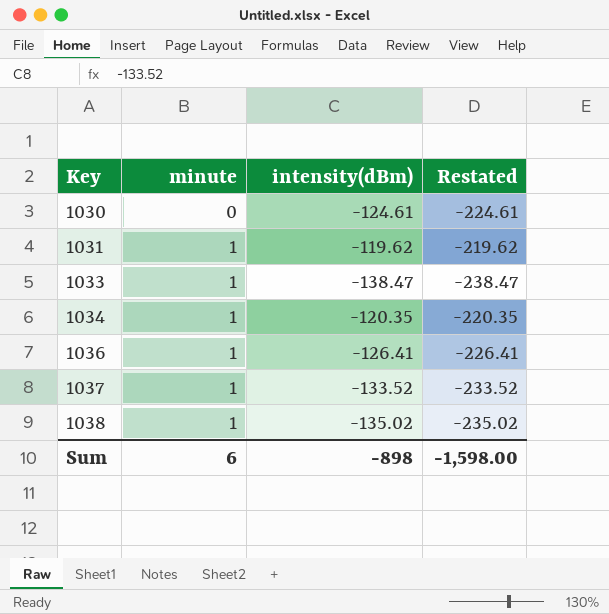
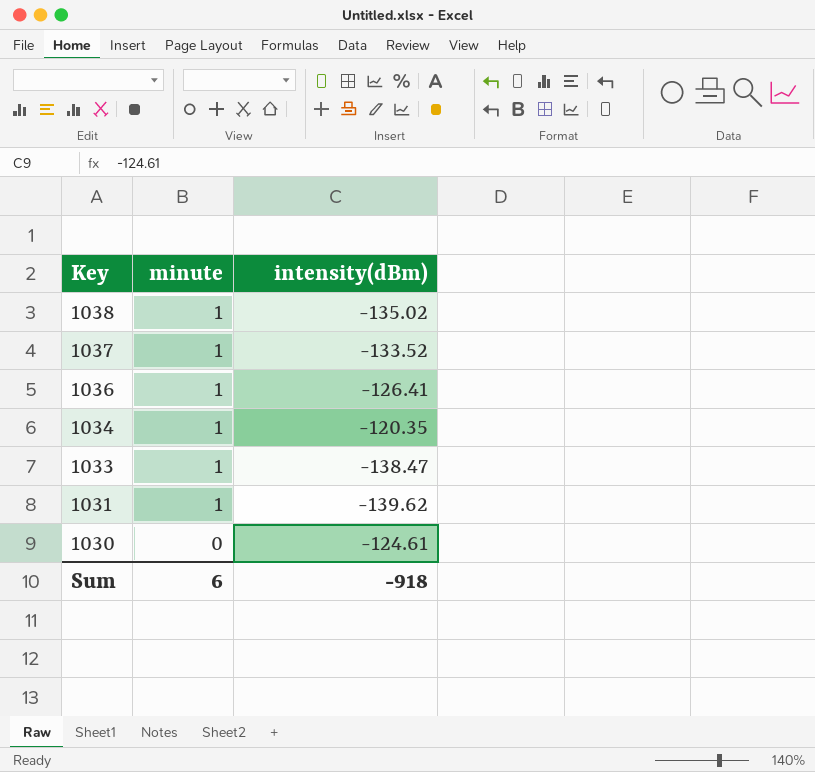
row order: Key ascending -> Key descending
column Restated | formula: [intensity(dBm)] - 100 -> none
1031 | intensity(dBm): -119.62 -> -139.62
Sum | intensity(dBm): -898 -> -918

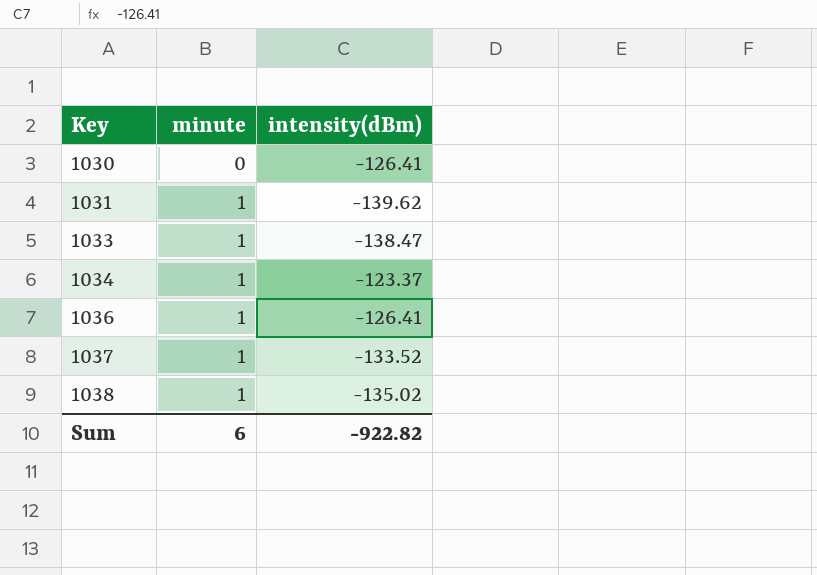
row order: Key descending -> Key ascending
1030 | intensity(dBm): -124.61 -> -126.41
1034 | intensity(dBm): -120.35 -> -123.37
Sum | intensity(dBm): -918 -> -922.82

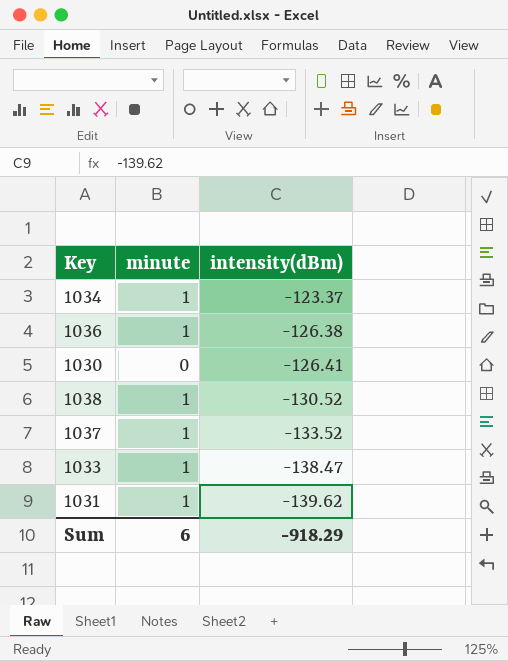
row order: Key ascending -> intensity(dBm) descending
1036 | intensity(dBm): -126.41 -> -126.38
1038 | intensity(dBm): -135.02 -> -130.52
Sum | intensity(dBm): -922.82 -> -918.29

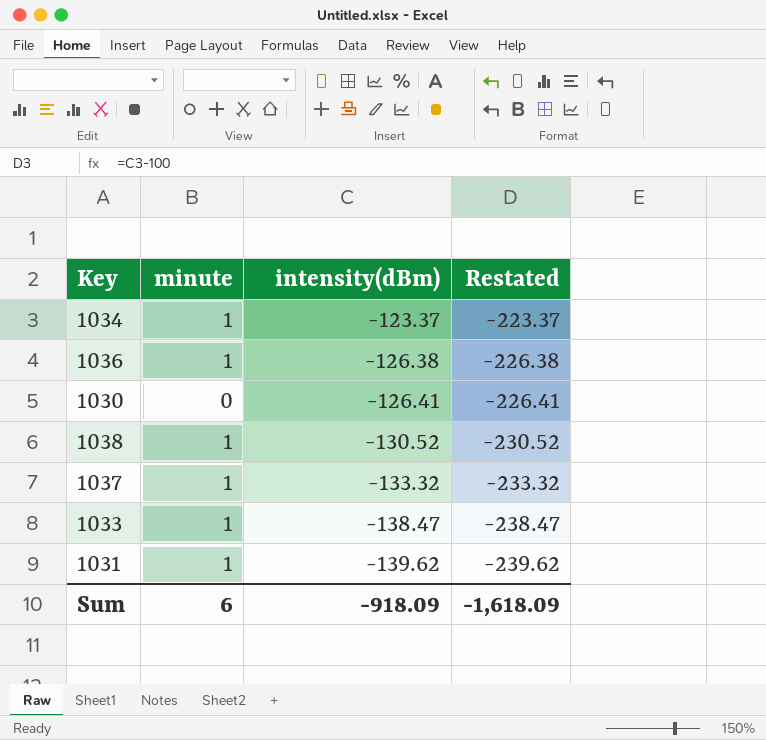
column Restated | formula: none -> [intensity(dBm)] - 100
1037 | intensity(dBm): -133.52 -> -133.32
Sum | intensity(dBm): -918.29 -> -918.09

